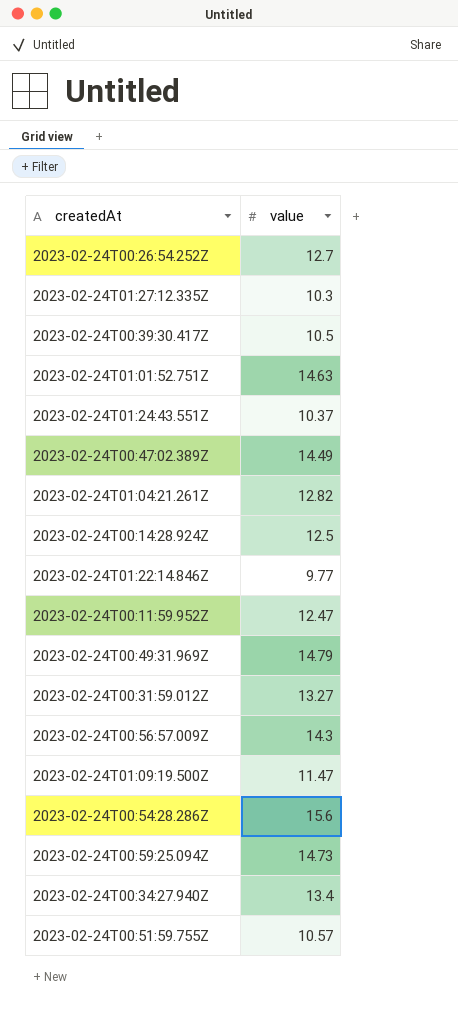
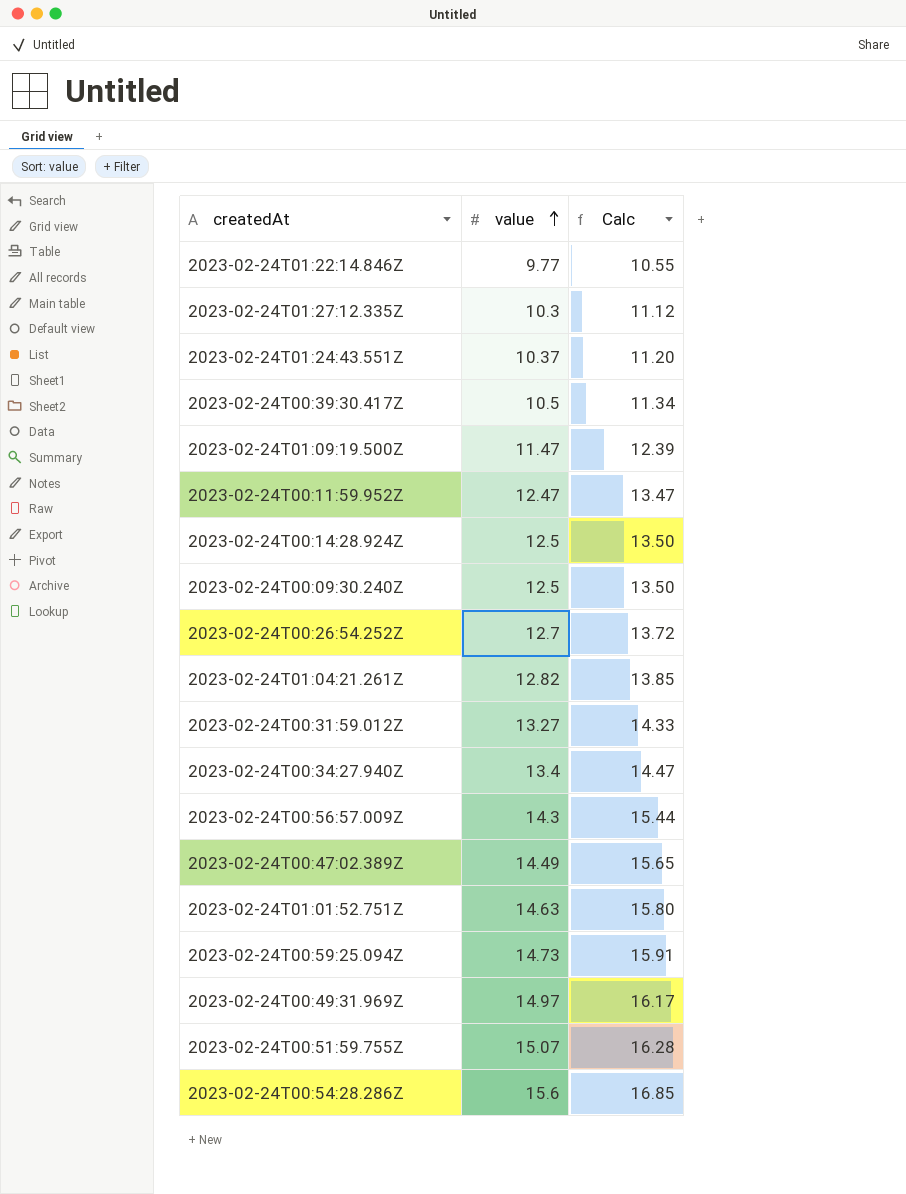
row order: none -> value ascending
column Calc | formula: none -> [value] * 1.08
row 2023-02-24T00:09:30.240Z: none -> 12.5 | 13.50
2023-02-24T00:49:31.969Z | value: 14.79 -> 14.97
2023-02-24T00:51:59.755Z | value: 10.57 -> 15.07

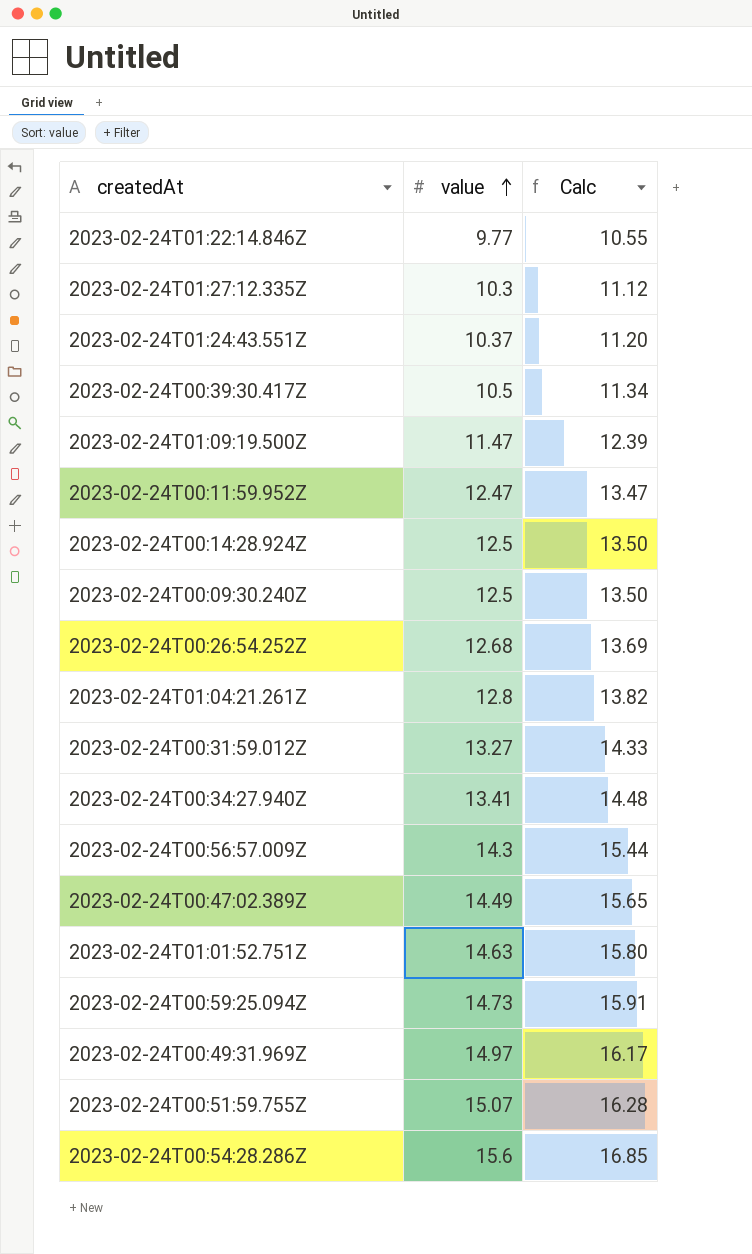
2023-02-24T00:26:54.252Z | value: 12.7 -> 12.68
2023-02-24T00:26:54.252Z | Calc: 13.72 -> 13.69
2023-02-24T01:04:21.261Z | value: 12.82 -> 12.8
2023-02-24T01:04:21.261Z | Calc: 13.85 -> 13.82
2023-02-24T00:34:27.940Z | value: 13.4 -> 13.41
2023-02-24T00:34:27.940Z | Calc: 14.47 -> 14.48

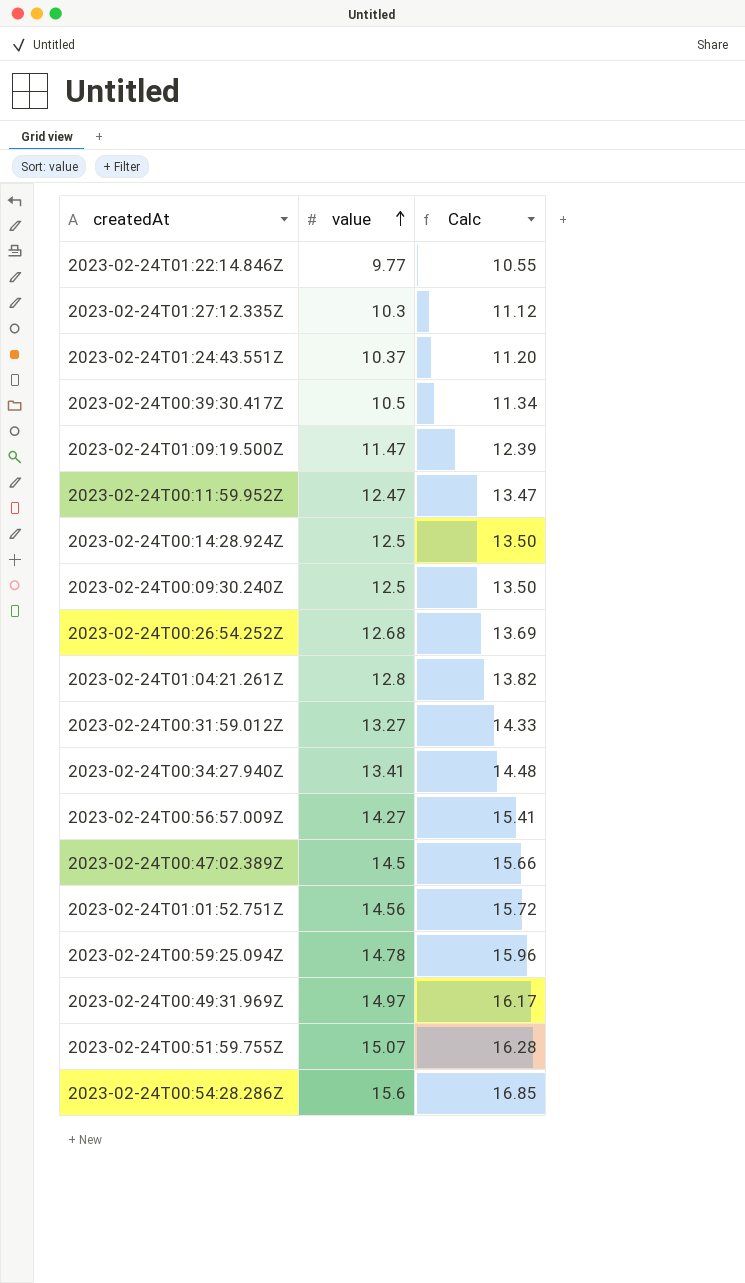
2023-02-24T00:56:57.009Z | value: 14.3 -> 14.27
2023-02-24T00:56:57.009Z | Calc: 15.44 -> 15.41
2023-02-24T00:47:02.389Z | value: 14.49 -> 14.5
2023-02-24T00:47:02.389Z | Calc: 15.65 -> 15.66
2023-02-24T01:01:52.751Z | value: 14.63 -> 14.56
2023-02-24T01:01:52.751Z | Calc: 15.80 -> 15.72
2023-02-24T00:59:25.094Z | value: 14.73 -> 14.78
2023-02-24T00:59:25.094Z | Calc: 15.91 -> 15.96

